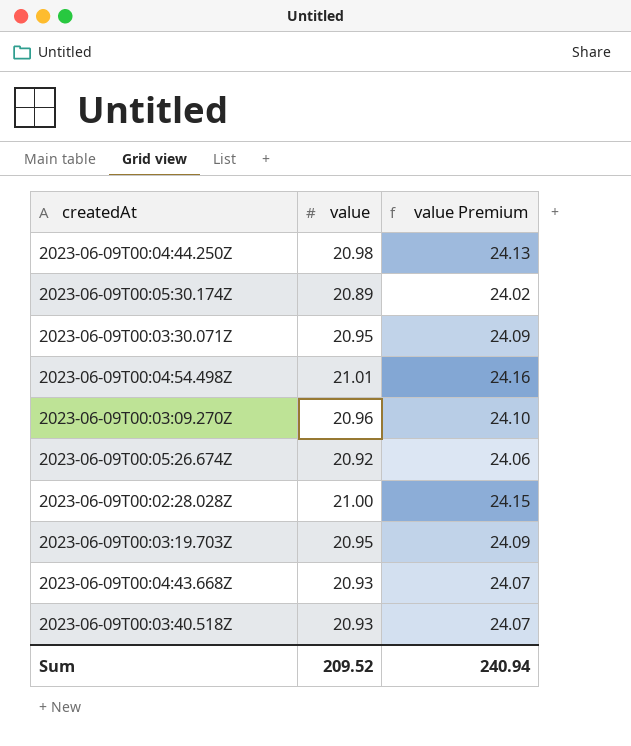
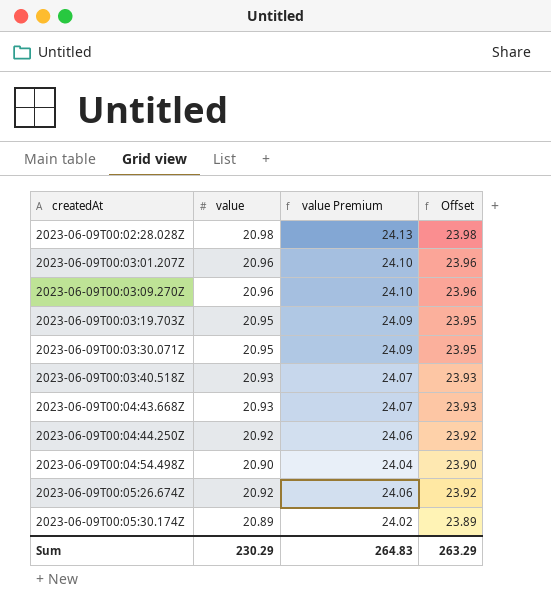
row order: none -> createdAt ascending
column Offset | formula: none -> [value] + 3
2023-06-09T00:02:28.028Z | value: 21.00 -> 20.98
2023-06-09T00:02:28.028Z | value Premium: 24.15 -> 24.13
row 2023-06-09T00:03:01.207Z: none -> 20.96 | 24.10 | 23.96
2023-06-09T00:04:44.250Z | value: 20.98 -> 20.92
2023-06-09T00:04:44.250Z | value Premium: 24.13 -> 24.06
2023-06-09T00:04:54.498Z | value: 21.01 -> 20.90
2023-06-09T00:04:54.498Z | value Premium: 24.16 -> 24.04
Sum | value: 209.52 -> 230.29
Sum | value Premium: 240.94 -> 264.83

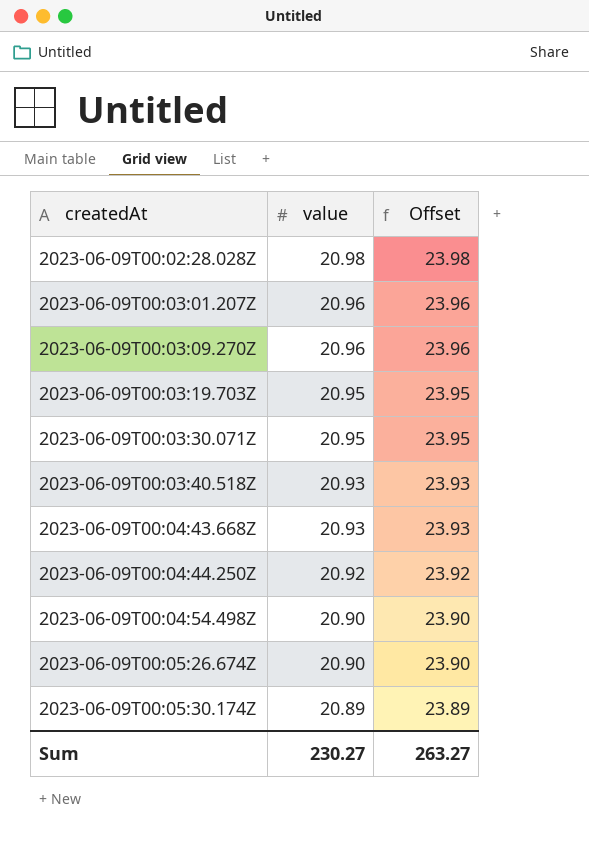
column value Premium | formula: [value] * 1.15 -> none
2023-06-09T00:05:26.674Z | value: 20.92 -> 20.90
2023-06-09T00:05:26.674Z | Offset: 23.92 -> 23.90
Sum | value: 230.29 -> 230.27
Sum | Offset: 263.29 -> 263.27

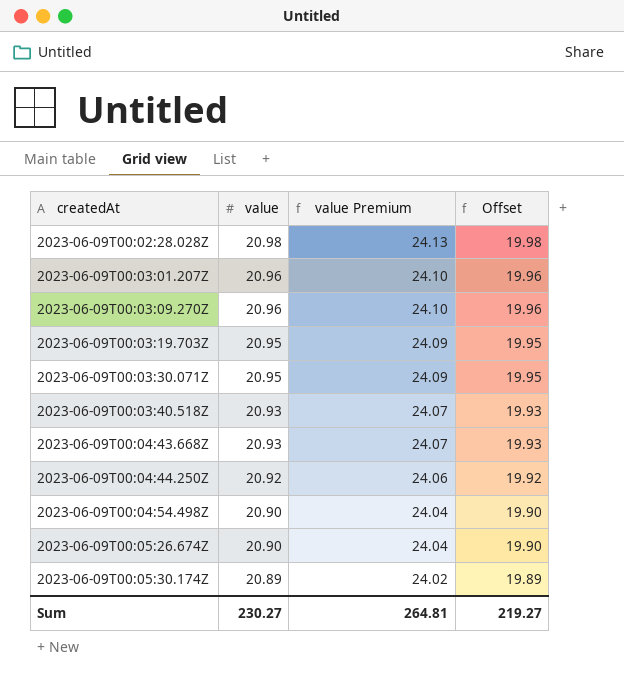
column value Premium | formula: none -> [value] * 1.15
column Offset | formula: [value] + 3 -> [value] - 1
Sum | Offset: 263.27 -> 219.27

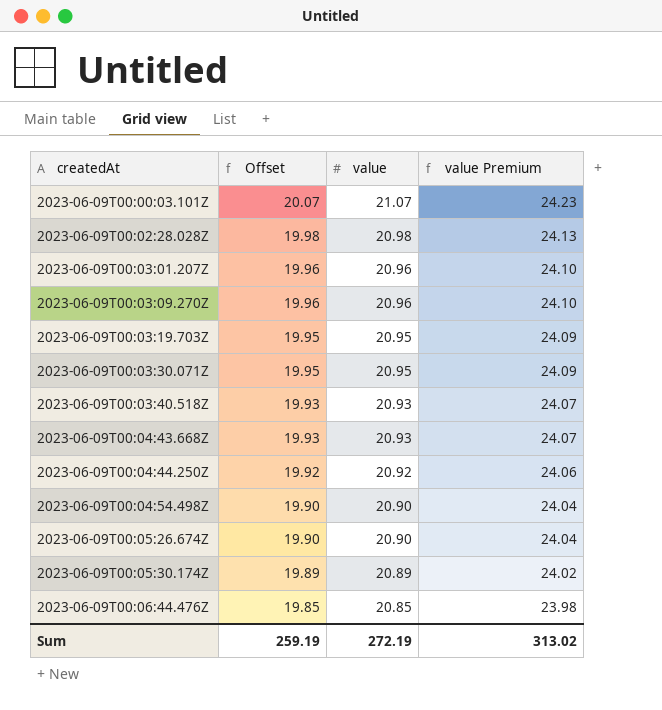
column Offset | position: 4 -> 2
row 2023-06-09T00:00:03.101Z: none -> 20.07 | 21.07 | 24.23
row 2023-06-09T00:06:44.476Z: none -> 19.85 | 20.85 | 23.98
Sum | Offset: 219.27 -> 259.19
Sum | value: 230.27 -> 272.19
Sum | value Premium: 264.81 -> 313.02

